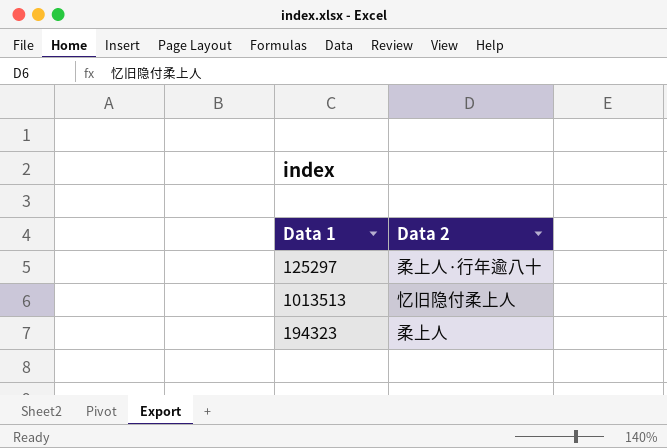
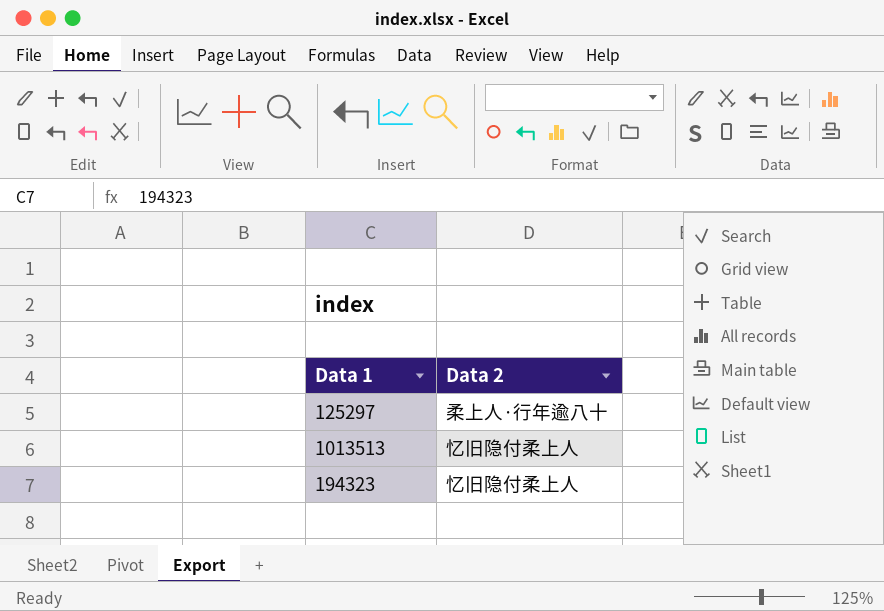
194323 | Data 2: 柔上人 -> 忆旧隐付柔上人

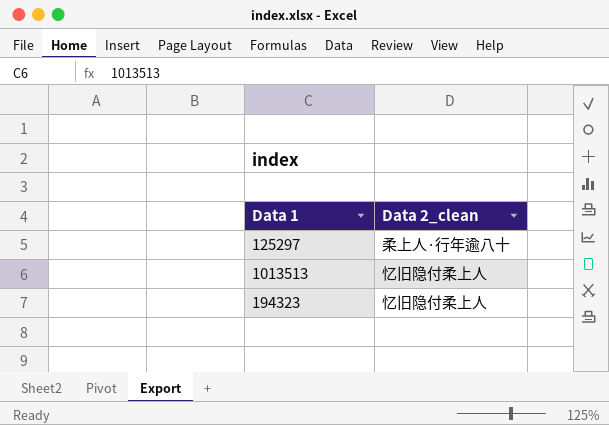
column name: Data 2 -> Data 2_clean

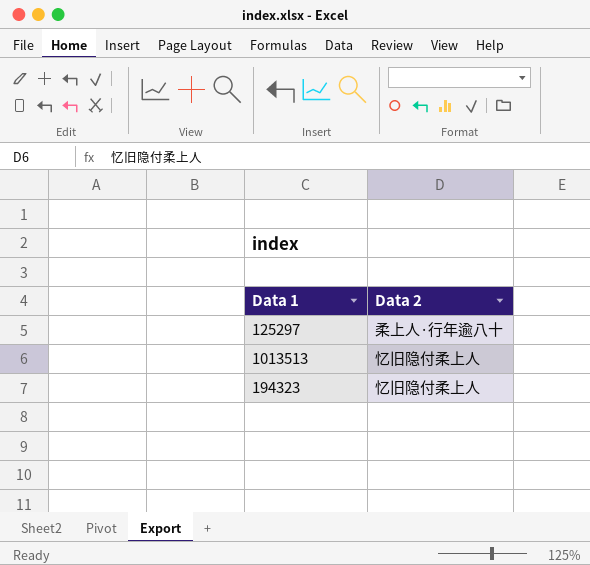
column name: Data 2_clean -> Data 2

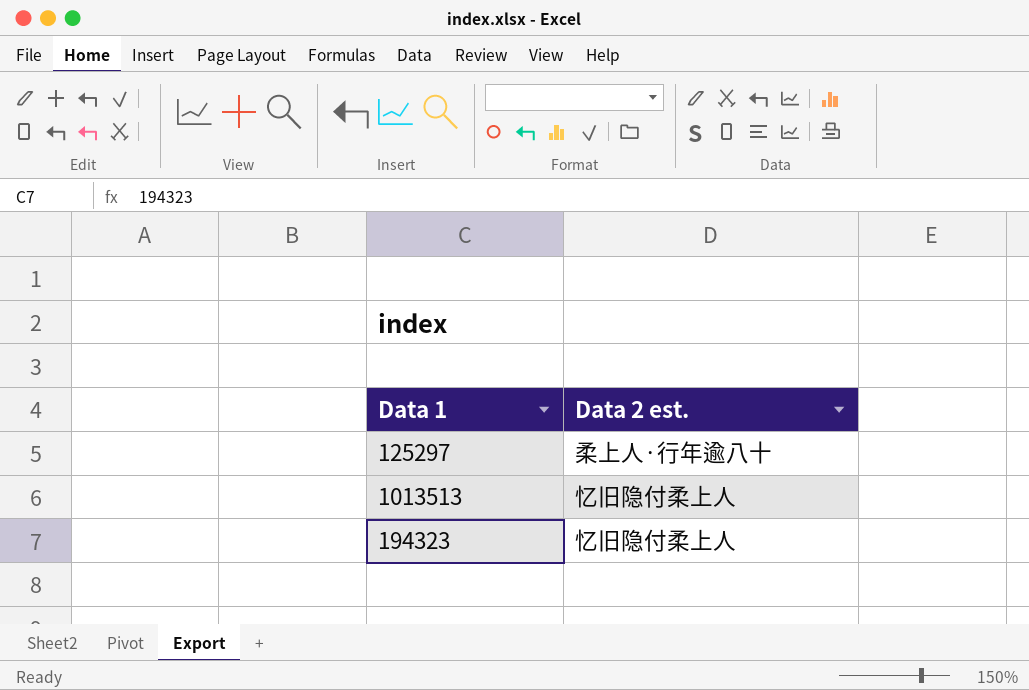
column name: Data 2 -> Data 2 est.

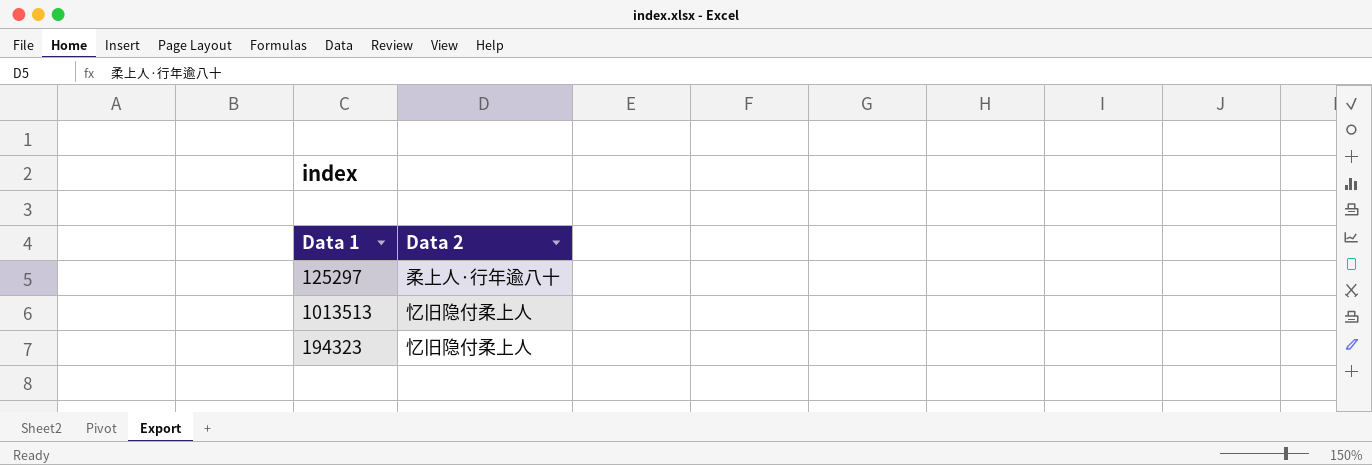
column name: Data 2 est. -> Data 2

